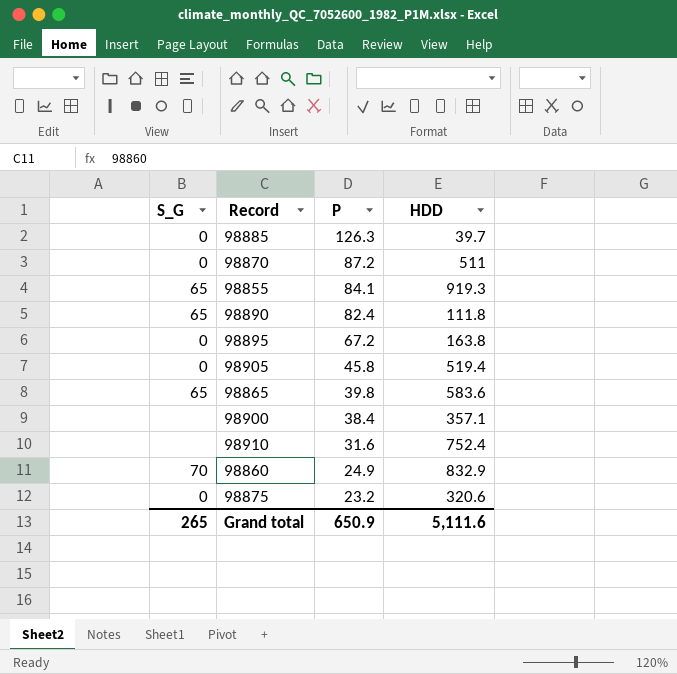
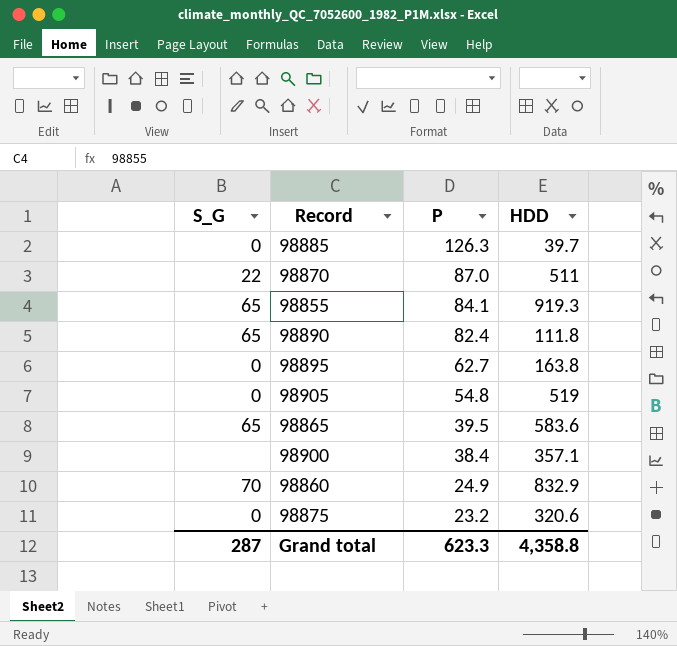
row 98910: none | 31.6 | 752.4 -> none
98870 | S_G: 0 -> 22
98870 | P: 87.2 -> 87.0
98895 | P: 67.2 -> 62.7
98905 | P: 45.8 -> 54.8
98905 | HDD: 519.4 -> 519
98865 | P: 39.8 -> 39.5
Grand total | S_G: 265 -> 287
Grand total | P: 650.9 -> 623.3
Grand total | HDD: 5,111.6 -> 4,358.8

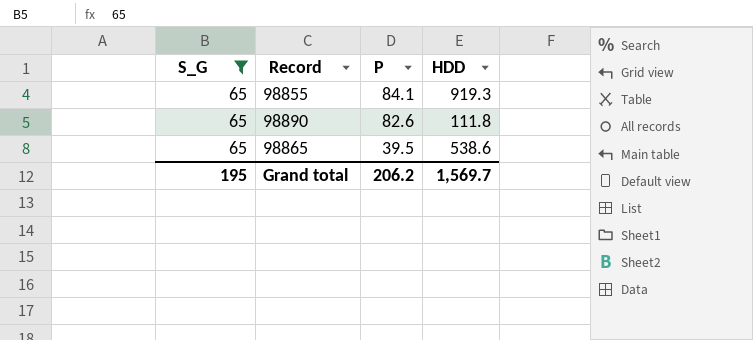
filter: none -> S_G = 65
98890 | P: 82.4 -> 82.6
98865 | HDD: 583.6 -> 538.6
Grand total | S_G: 287 -> 195
Grand total | P: 623.3 -> 206.2
Grand total | HDD: 4,358.8 -> 1,569.7

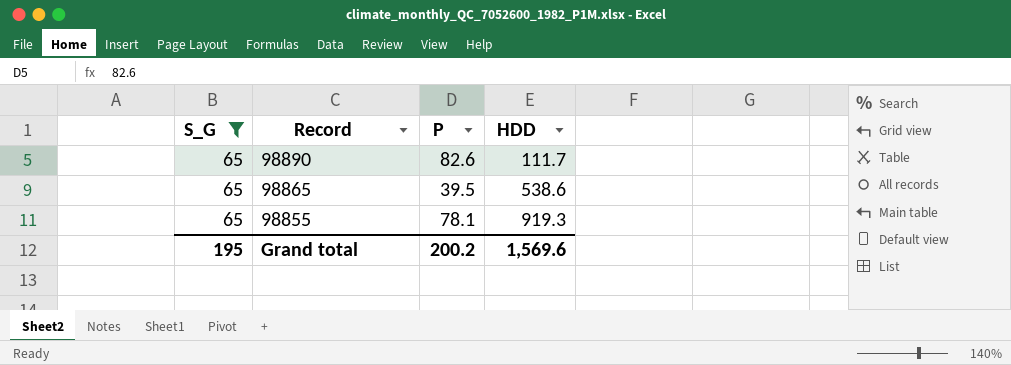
row order: P descending -> Record descending
98890 | HDD: 111.8 -> 111.7
98855 | P: 84.1 -> 78.1
Grand total | P: 206.2 -> 200.2
Grand total | HDD: 1,569.7 -> 1,569.6

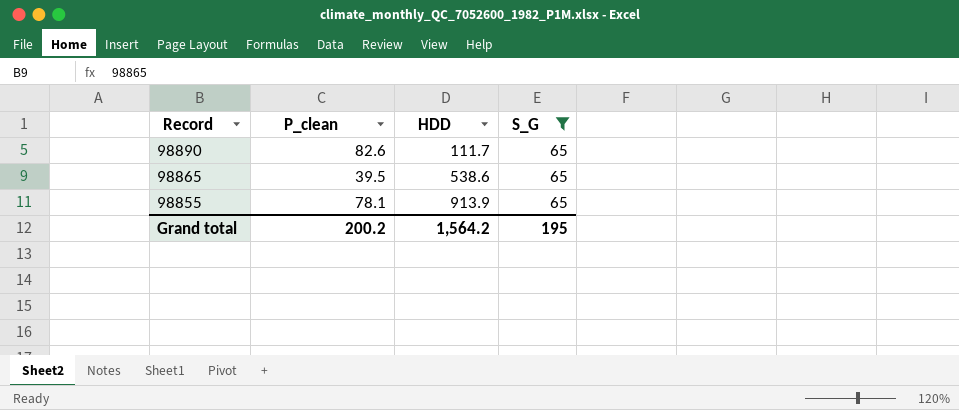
column name: P -> P_clean
column S_G | position: 1 -> 4
98855 | HDD: 919.3 -> 913.9
Grand total | HDD: 1,569.6 -> 1,564.2

